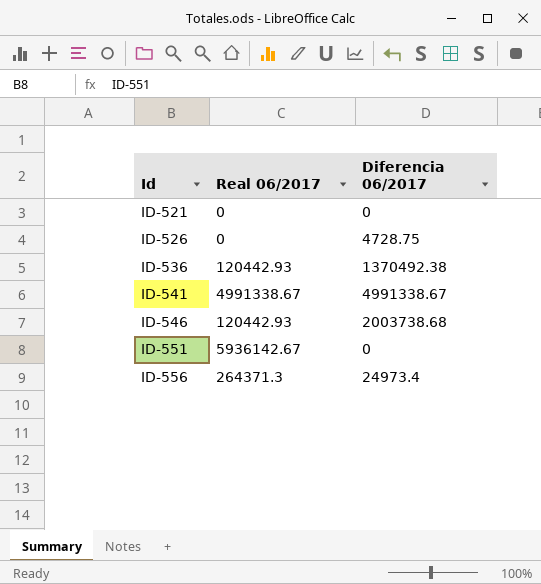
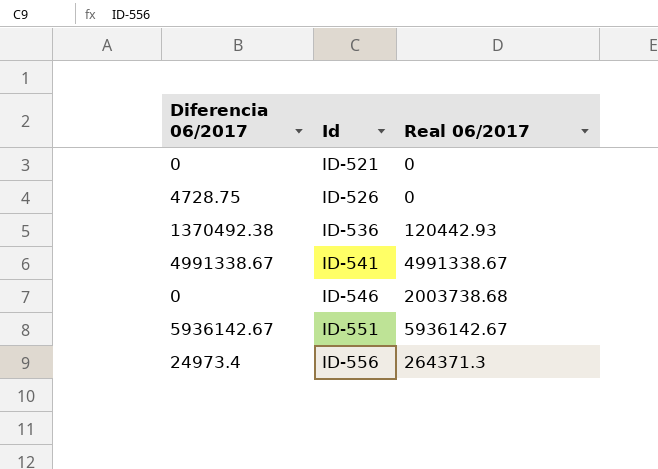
column Diferencia 06/2017 | position: 3 -> 1
ID-546 | Diferencia 06/2017: 2003738.68 -> 0
ID-546 | Real 06/2017: 120442.93 -> 2003738.68
ID-551 | Diferencia 06/2017: 0 -> 5936142.67

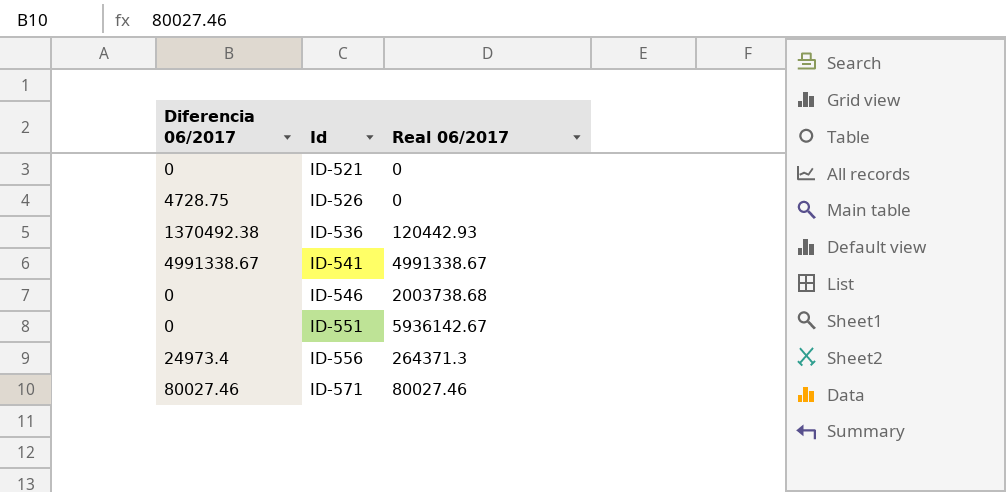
ID-551 | Diferencia 06/2017: 5936142.67 -> 0
row ID-571: none -> 80027.46 | 80027.46

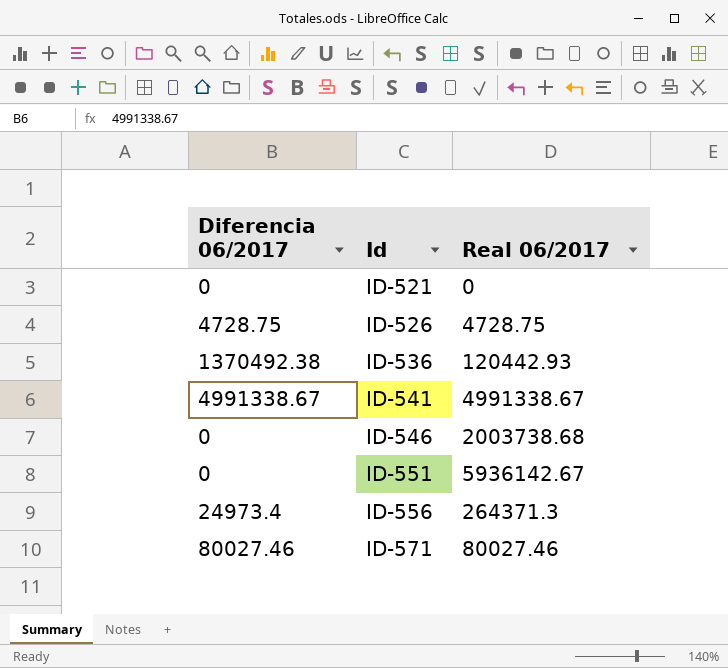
ID-526 | Real 06/2017: 0 -> 4728.75

